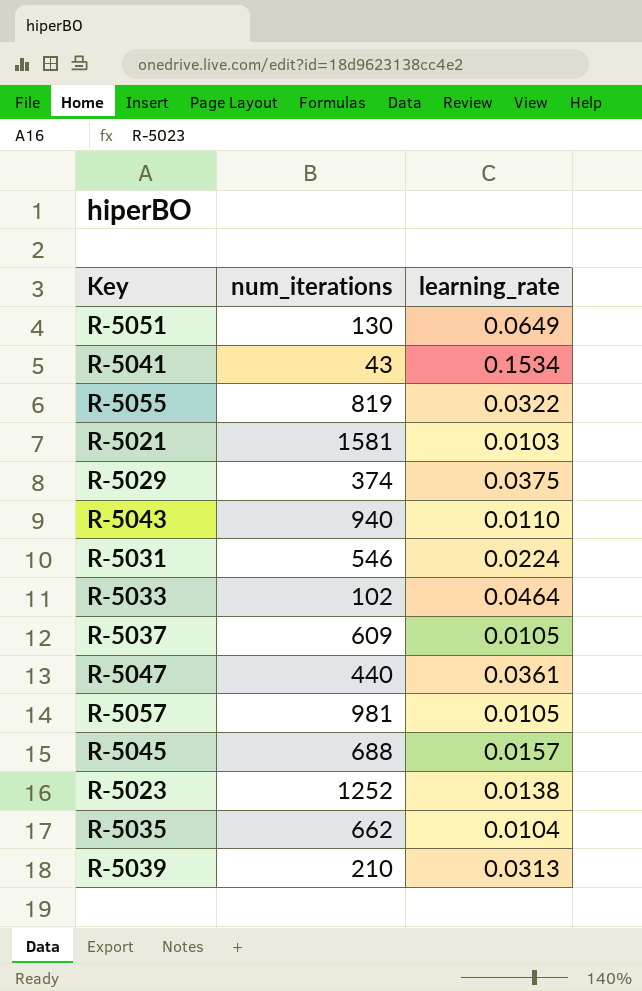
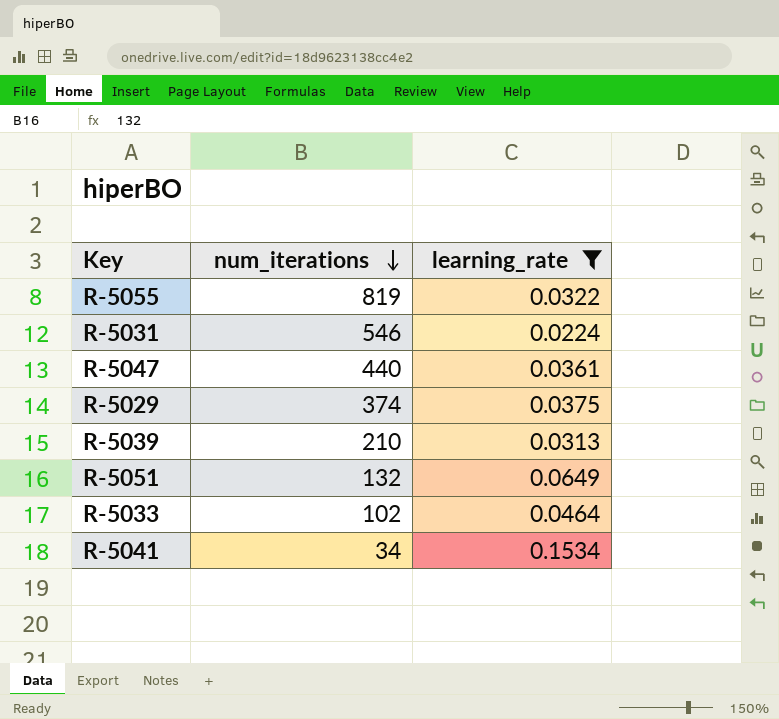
filter: none -> learning_rate >= 0.0224
row order: none -> num_iterations descending
R-5051 | num_iterations: 130 -> 132
R-5041 | num_iterations: 43 -> 34

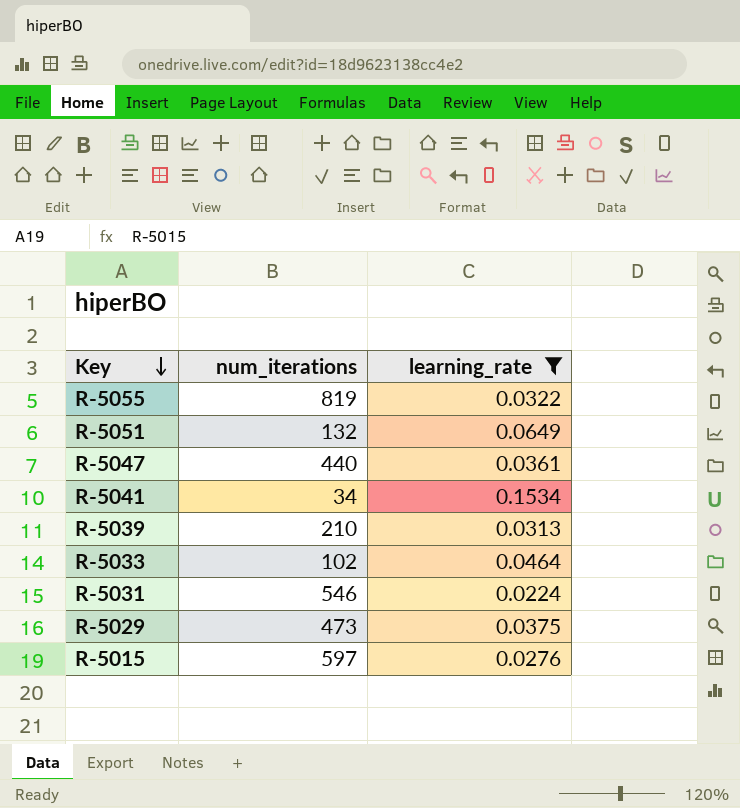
row order: num_iterations descending -> Key descending
R-5029 | num_iterations: 374 -> 473
row R-5015: none -> 597 | 0.0276

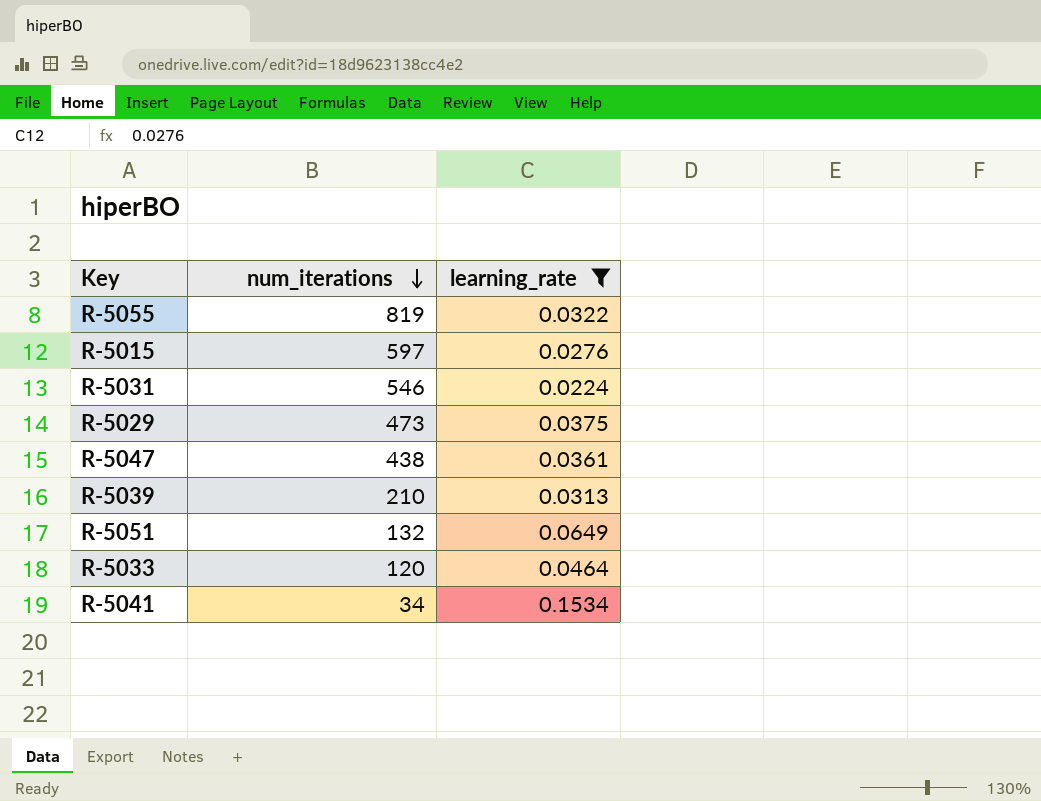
row order: Key descending -> num_iterations descending
R-5047 | num_iterations: 440 -> 438
R-5033 | num_iterations: 102 -> 120

